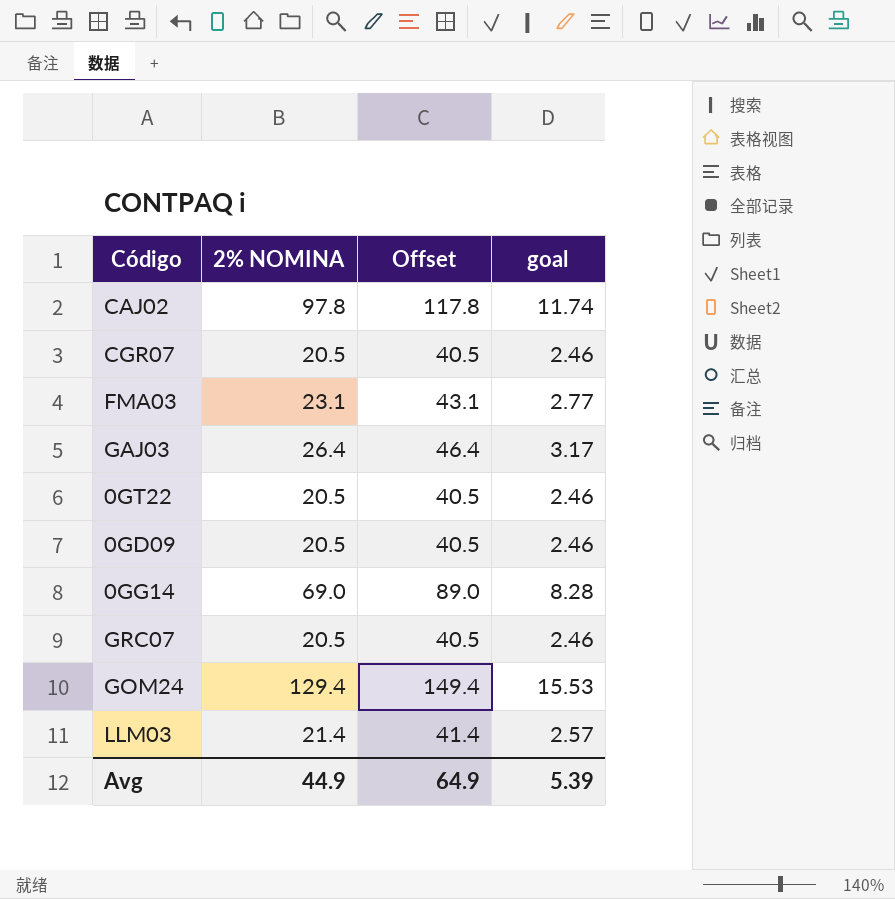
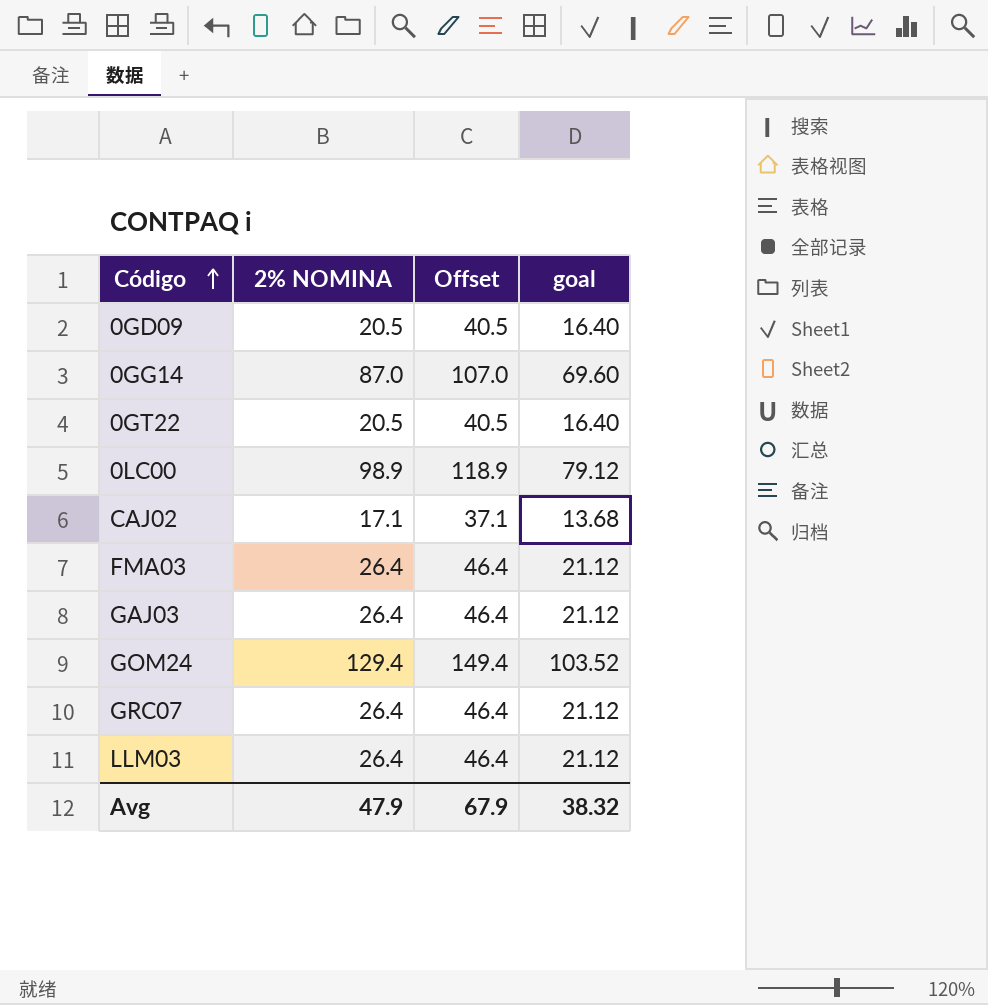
row order: none -> Código ascending
column goal | formula: [2% NOMINA] * 0.12 -> [2% NOMINA] * 0.8
row CGR07: 20.5 | 40.5 | 2.46 -> none
0GG14 | 2% NOMINA: 69.0 -> 87.0
0GG14 | Offset: 89.0 -> 107.0
row 0LC00: none -> 98.9 | 118.9 | 79.12
CAJ02 | 2% NOMINA: 97.8 -> 17.1
CAJ02 | Offset: 117.8 -> 37.1
FMA03 | 2% NOMINA: 23.1 -> 26.4
FMA03 | Offset: 43.1 -> 46.4
GRC07 | 2% NOMINA: 20.5 -> 26.4
GRC07 | Offset: 40.5 -> 46.4
LLM03 | 2% NOMINA: 21.4 -> 26.4
LLM03 | Offset: 41.4 -> 46.4
Avg | 2% NOMINA: 44.9 -> 47.9
Avg | Offset: 64.9 -> 67.9
Avg | goal: 5.39 -> 38.32

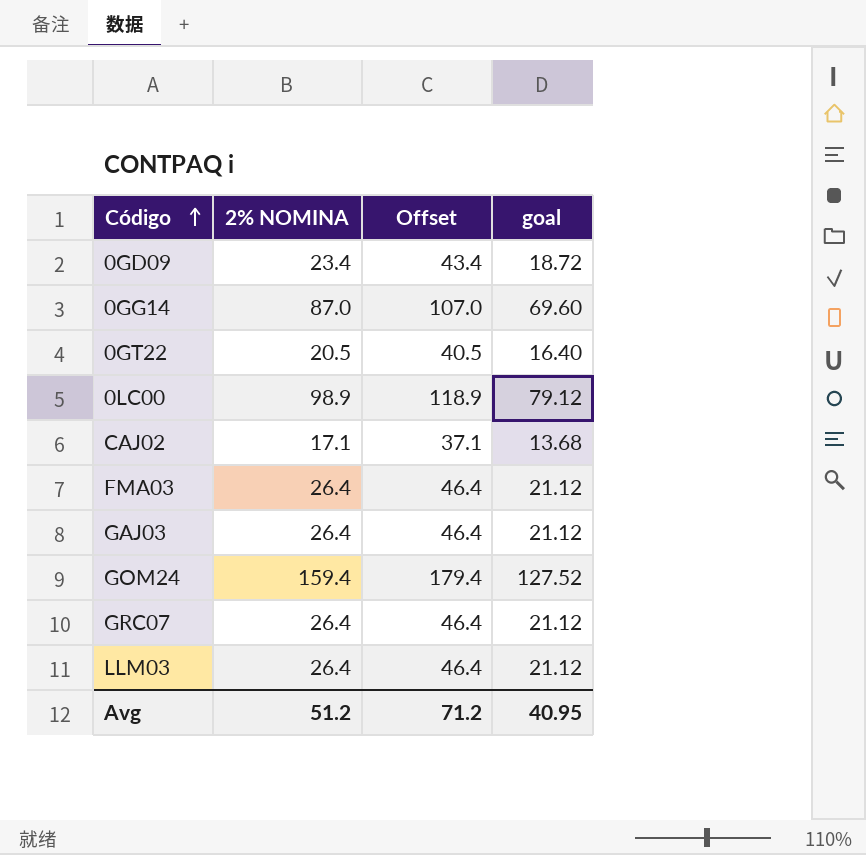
0GD09 | 2% NOMINA: 20.5 -> 23.4
0GD09 | Offset: 40.5 -> 43.4
0GD09 | goal: 16.40 -> 18.72
GOM24 | 2% NOMINA: 129.4 -> 159.4
GOM24 | Offset: 149.4 -> 179.4
GOM24 | goal: 103.52 -> 127.52
Avg | 2% NOMINA: 47.9 -> 51.2
Avg | Offset: 67.9 -> 71.2
Avg | goal: 38.32 -> 40.95

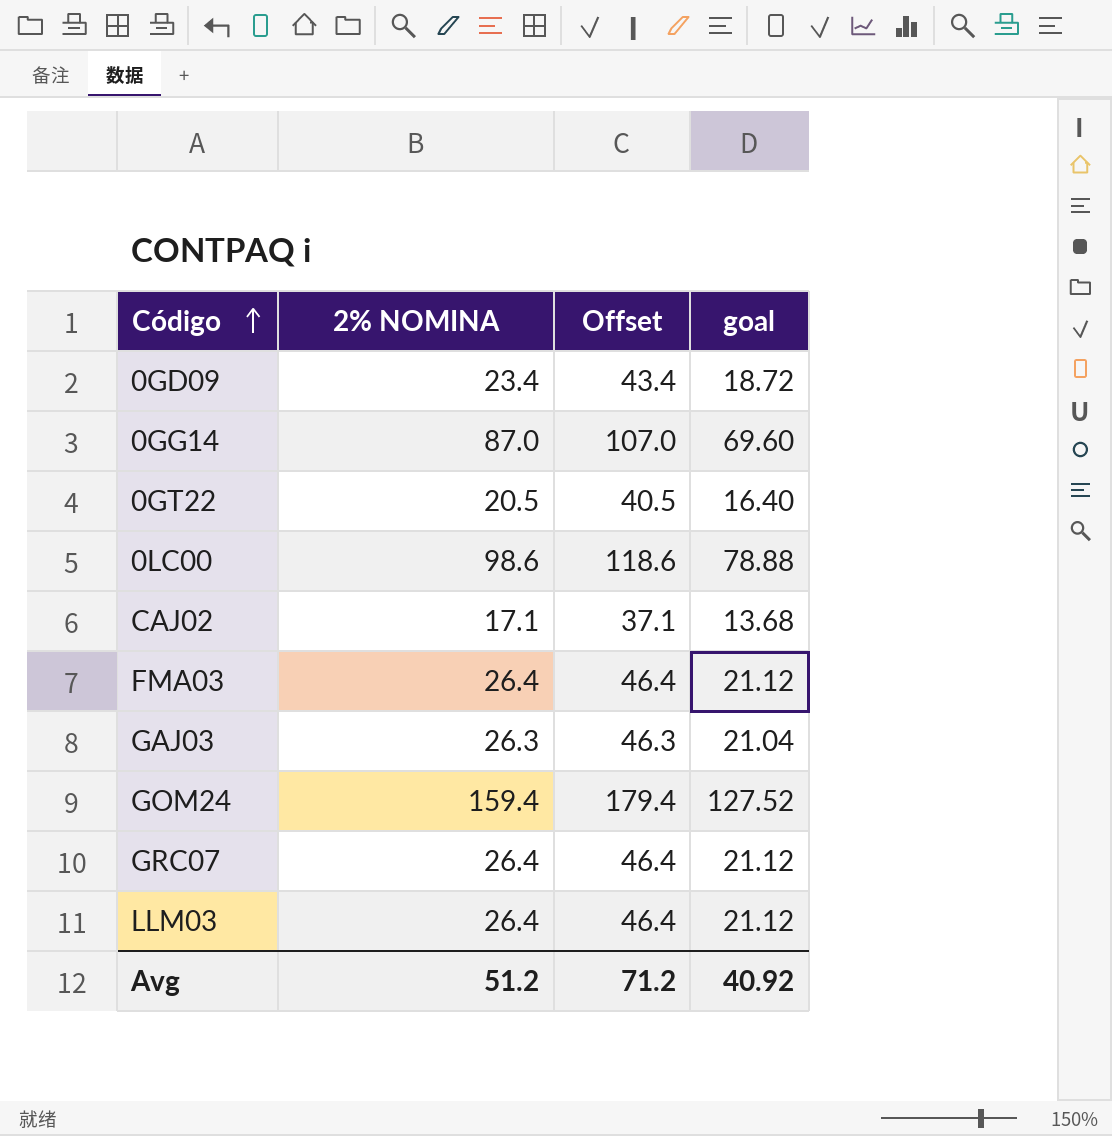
0LC00 | 2% NOMINA: 98.9 -> 98.6
0LC00 | Offset: 118.9 -> 118.6
0LC00 | goal: 79.12 -> 78.88
GAJ03 | 2% NOMINA: 26.4 -> 26.3
GAJ03 | Offset: 46.4 -> 46.3
GAJ03 | goal: 21.12 -> 21.04
Avg | goal: 40.95 -> 40.92

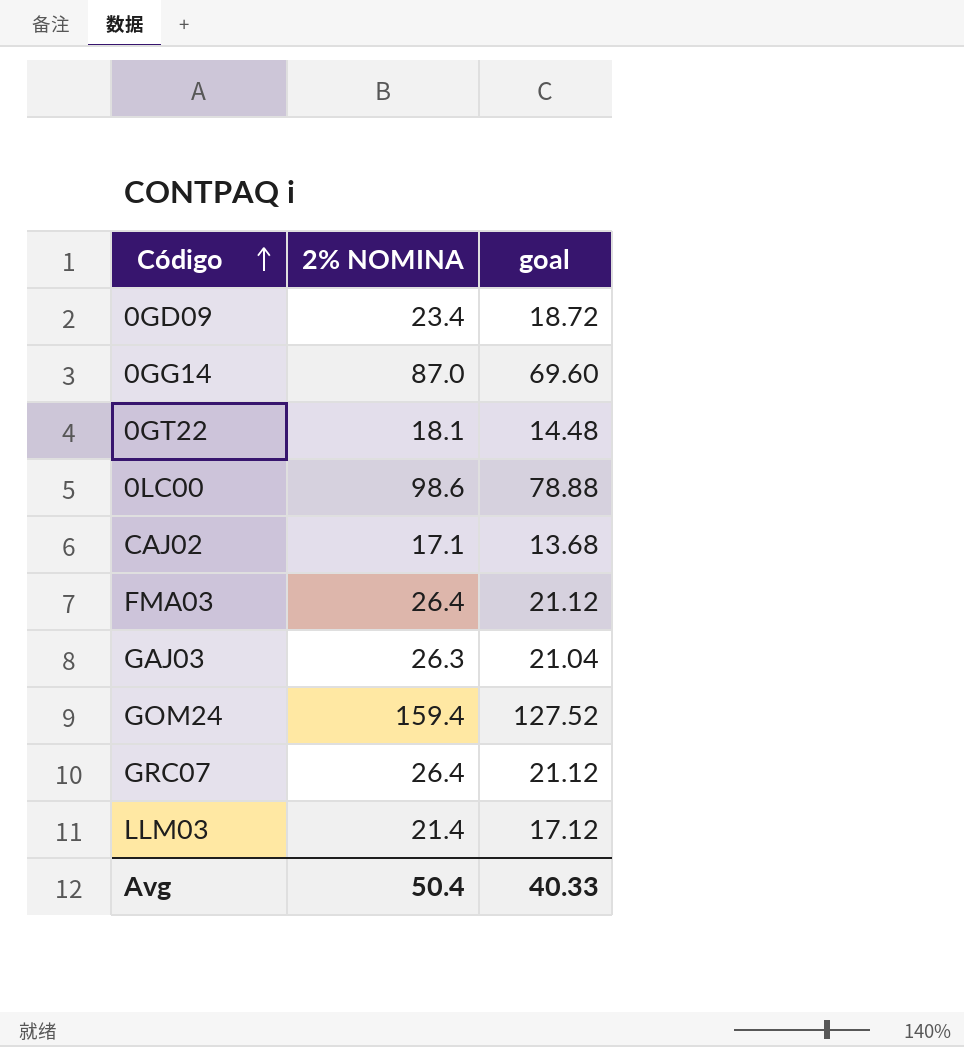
column Offset | formula: [2% NOMINA] + 20 -> none
0GT22 | 2% NOMINA: 20.5 -> 18.1
0GT22 | goal: 16.40 -> 14.48
LLM03 | 2% NOMINA: 26.4 -> 21.4
LLM03 | goal: 21.12 -> 17.12
Avg | 2% NOMINA: 51.2 -> 50.4
Avg | goal: 40.92 -> 40.33

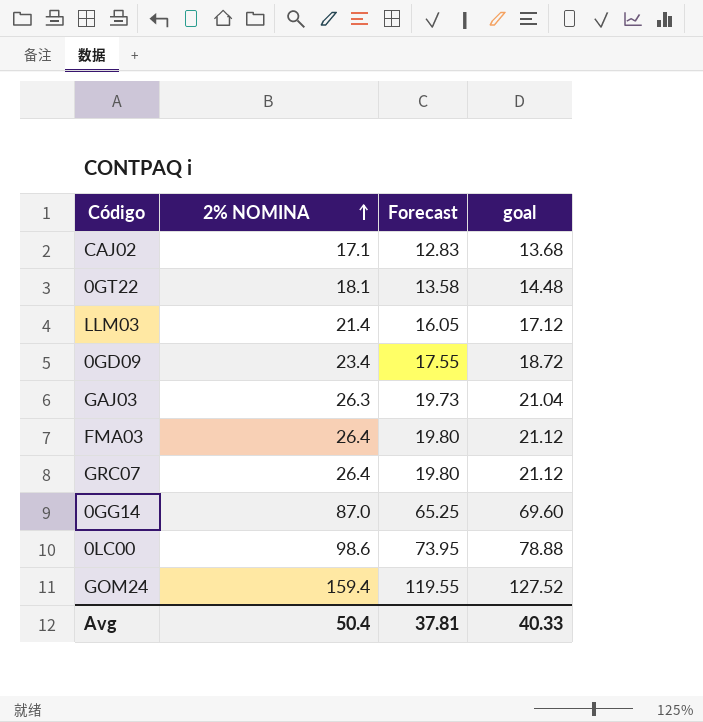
row order: Código ascending -> 2% NOMINA ascending
column Forecast | formula: none -> [2% NOMINA] * 0.75

